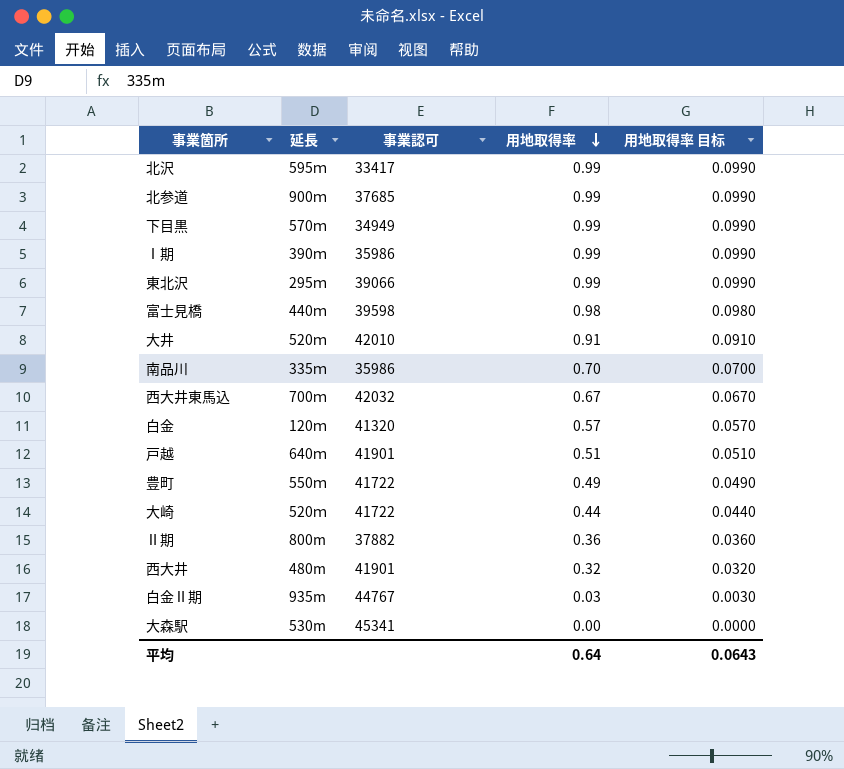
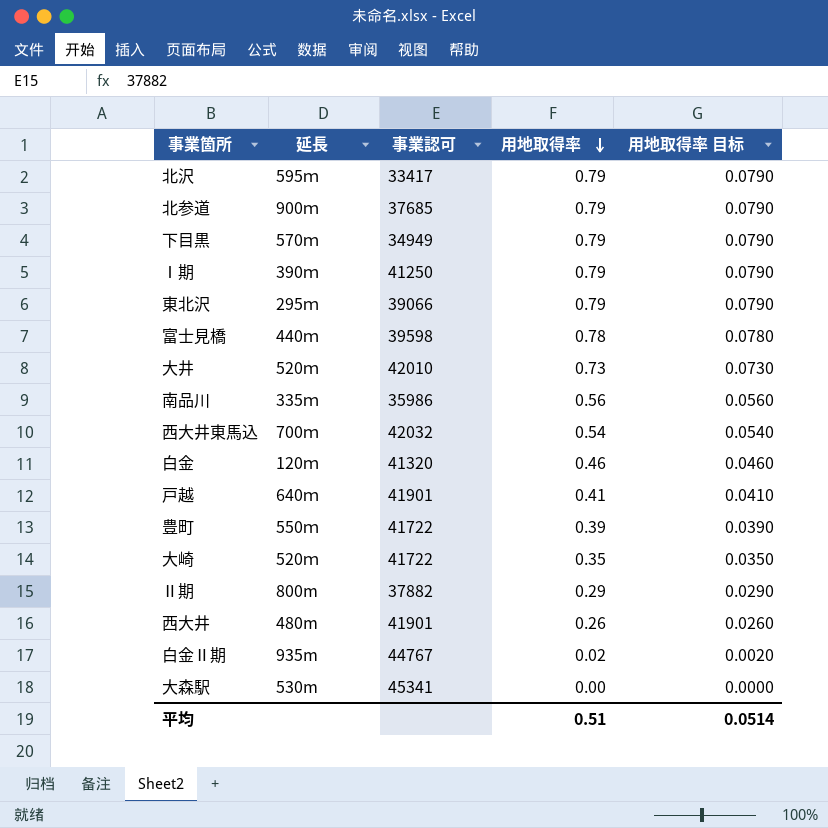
北沢 | 用地取得率: 0.99 -> 0.79
北沢 | 用地取得率 目标: 0.0990 -> 0.0790
北参道 | 用地取得率: 0.99 -> 0.79
北参道 | 用地取得率 目标: 0.0990 -> 0.0790
下目黒 | 用地取得率: 0.99 -> 0.79
下目黒 | 用地取得率 目标: 0.0990 -> 0.0790
Ⅰ期 | 事業認可: 35986 -> 41250
Ⅰ期 | 用地取得率: 0.99 -> 0.79
Ⅰ期 | 用地取得率 目标: 0.0990 -> 0.0790
東北沢 | 用地取得率: 0.99 -> 0.79
東北沢 | 用地取得率 目标: 0.0990 -> 0.0790
富士見橋 | 用地取得率: 0.98 -> 0.78
富士見橋 | 用地取得率 目标: 0.0980 -> 0.0780
大井 | 用地取得率: 0.91 -> 0.73
大井 | 用地取得率 目标: 0.0910 -> 0.0730
南品川 | 用地取得率: 0.70 -> 0.56
南品川 | 用地取得率 目标: 0.0700 -> 0.0560
西大井東馬込 | 用地取得率: 0.67 -> 0.54
西大井東馬込 | 用地取得率 目标: 0.0670 -> 0.0540
白金 | 用地取得率: 0.57 -> 0.46
白金 | 用地取得率 目标: 0.0570 -> 0.0460
戸越 | 用地取得率: 0.51 -> 0.41
戸越 | 用地取得率 目标: 0.0510 -> 0.0410
豊町 | 用地取得率: 0.49 -> 0.39
豊町 | 用地取得率 目标: 0.0490 -> 0.0390
大崎 | 用地取得率: 0.44 -> 0.35
大崎 | 用地取得率 目标: 0.0440 -> 0.0350
Ⅱ期 | 用地取得率: 0.36 -> 0.29
Ⅱ期 | 用地取得率 目标: 0.0360 -> 0.0290
西大井 | 用地取得率: 0.32 -> 0.26
西大井 | 用地取得率 目标: 0.0320 -> 0.0260
白金Ⅱ期 | 用地取得率: 0.03 -> 0.02
白金Ⅱ期 | 用地取得率 目标: 0.0030 -> 0.0020
平均 | 用地取得率: 0.64 -> 0.51
平均 | 用地取得率 目标: 0.0643 -> 0.0514

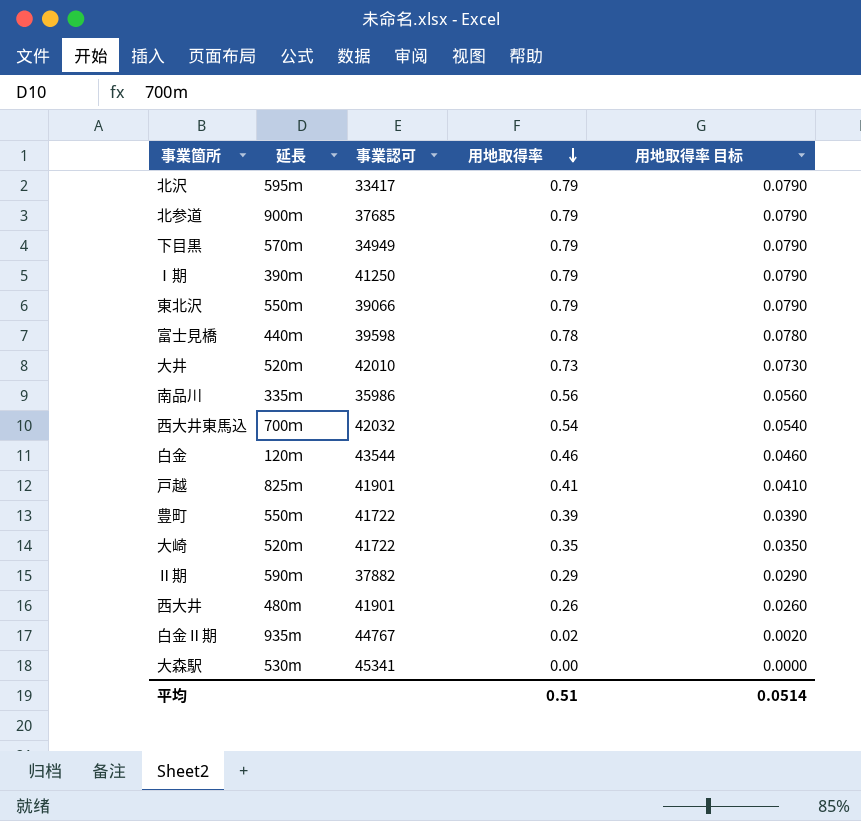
東北沢 | 延長: 295ｍ -> 550ｍ
白金 | 事業認可: 41320 -> 43544
戸越 | 延長: 640ｍ -> 825ｍ
Ⅱ期 | 延長: 800m -> 590ｍ

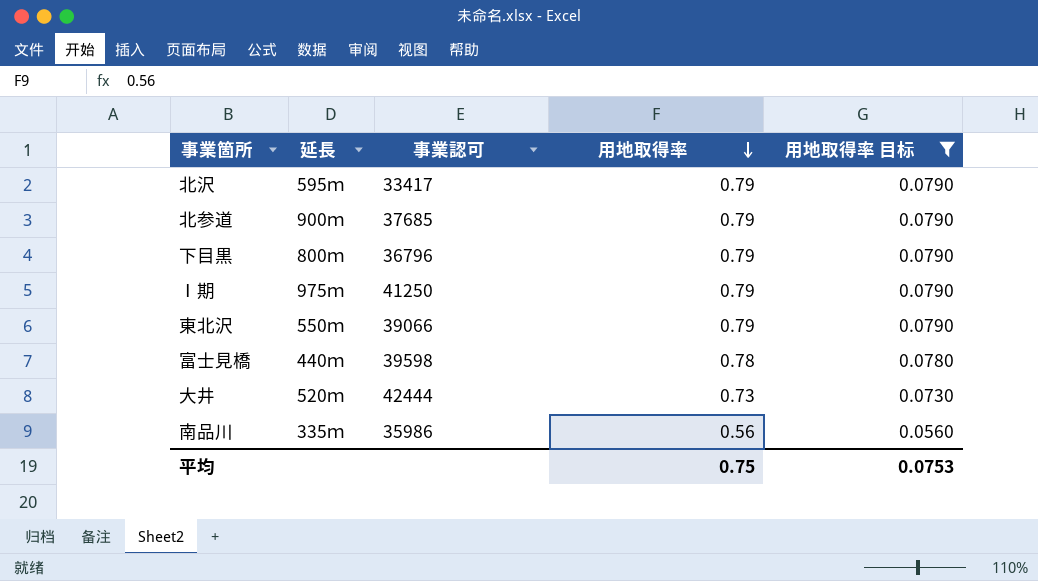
filter: none -> 用地取得率 目标 >= 0.0560
下目黒 | 延長: 570ｍ -> 800ｍ
下目黒 | 事業認可: 34949 -> 36796
Ⅰ期 | 延長: 390ｍ -> 975ｍ
大井 | 事業認可: 42010 -> 42444
平均 | 用地取得率: 0.51 -> 0.75
平均 | 用地取得率 目标: 0.0514 -> 0.0753

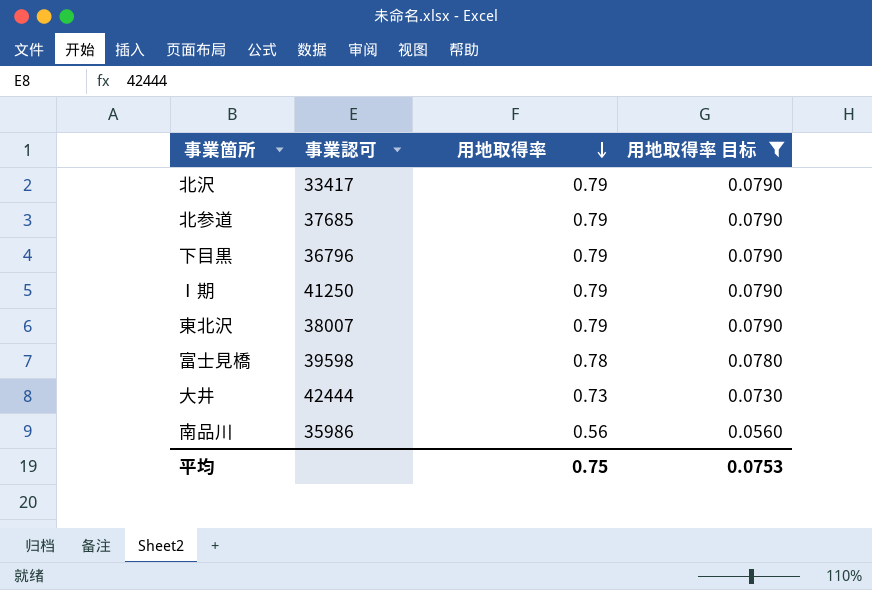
column 延長 | position: 2 -> none
東北沢 | 事業認可: 39066 -> 38007

